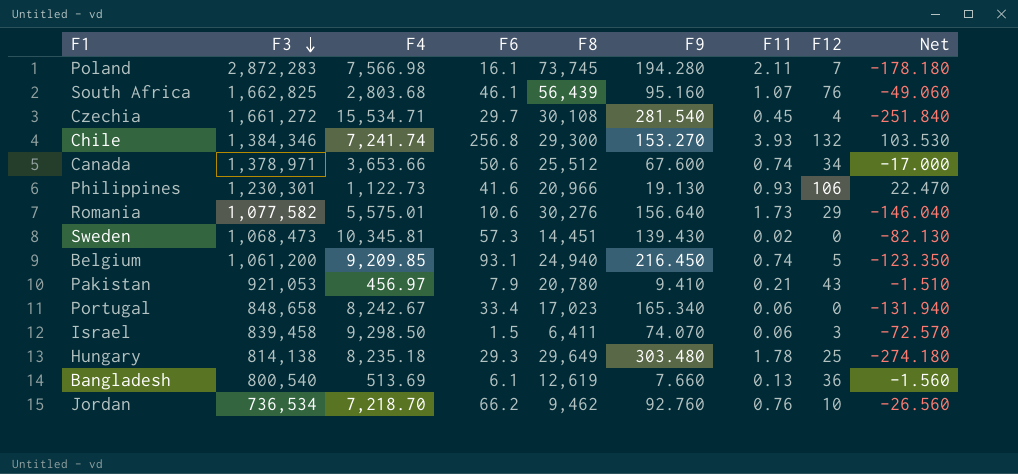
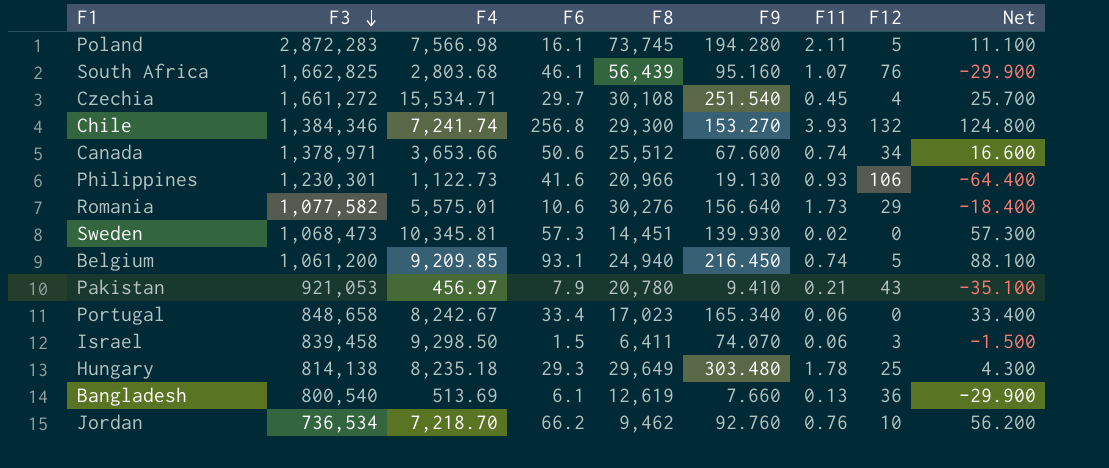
column Net | formula: [F6] - [F9] -> [F6] - [F12]
Poland | F12: 7 -> 5
Czechia | F9: 281.540 -> 251.540
Sweden | F9: 139.430 -> 139.930

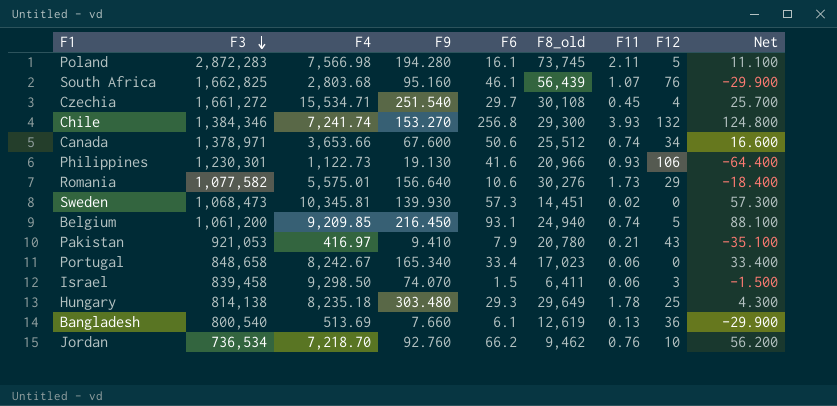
column F9 | position: 6 -> 4
column name: F8 -> F8_old
Pakistan | F4: 456.97 -> 416.97

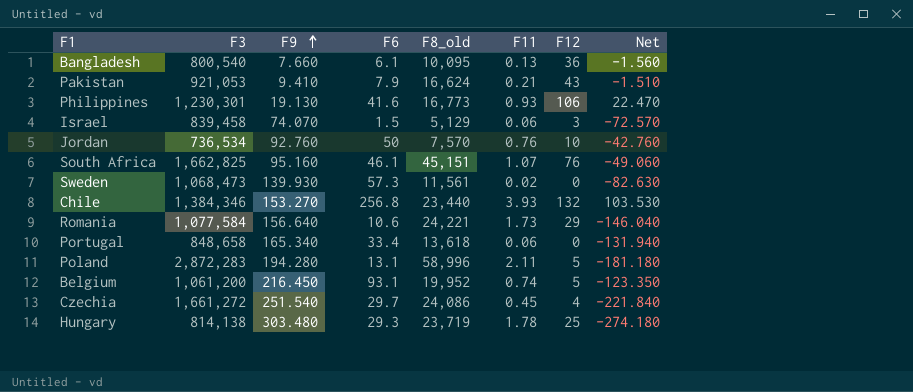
row order: F3 descending -> F9 ascending
column F4 | position: 3 -> none
column Net | formula: [F6] - [F12] -> [F6] - [F9]
row Canada: 1,378,971 | 3,653.66 | 67.600 | 50.6 | 25,512 | 0.74 | 34 | 16.600 -> none
Bangladesh | F8_old: 12,619 -> 10,095
Pakistan | F8_old: 20,780 -> 16,624
Philippines | F8_old: 20,966 -> 16,773
Israel | F8_old: 6,411 -> 5,129
Jordan | F6: 66.2 -> 50
Jordan | F8_old: 9,462 -> 7,570
South Africa | F8_old: 56,439 -> 45,151
Sweden | F8_old: 14,451 -> 11,561
Chile | F8_old: 29,300 -> 23,440
Romania | F3: 1,077,582 -> 1,077,584
Romania | F8_old: 30,276 -> 24,221
Portugal | F8_old: 17,023 -> 13,618
Poland | F6: 16.1 -> 13.1
Poland | F8_old: 73,745 -> 58,996
Belgium | F8_old: 24,940 -> 19,952
Czechia | F8_old: 30,108 -> 24,086
Hungary | F8_old: 29,649 -> 23,719

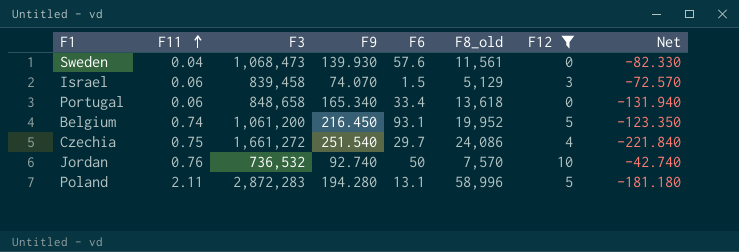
filter: none -> F12 <= 10
row order: F9 ascending -> F11 ascending
column F11 | position: 6 -> 2
Sweden | F11: 0.02 -> 0.04
Sweden | F6: 57.3 -> 57.6
Sweden | Net: -82.630 -> -82.330
Czechia | F11: 0.45 -> 0.75
Jordan | F3: 736,534 -> 736,532
Jordan | F9: 92.760 -> 92.740
Jordan | Net: -42.760 -> -42.740

